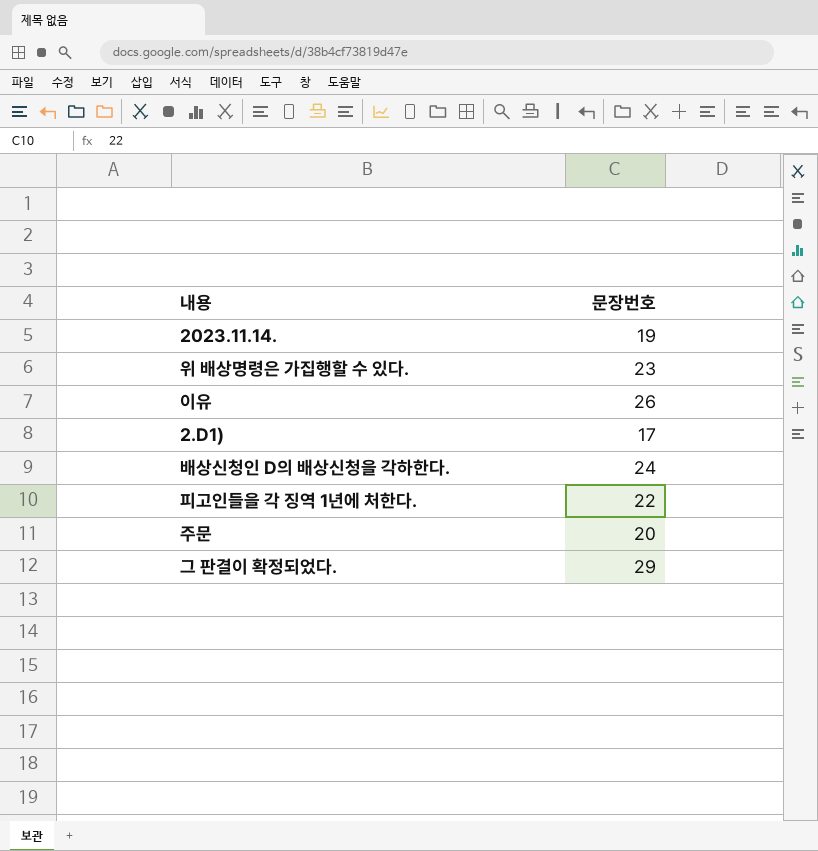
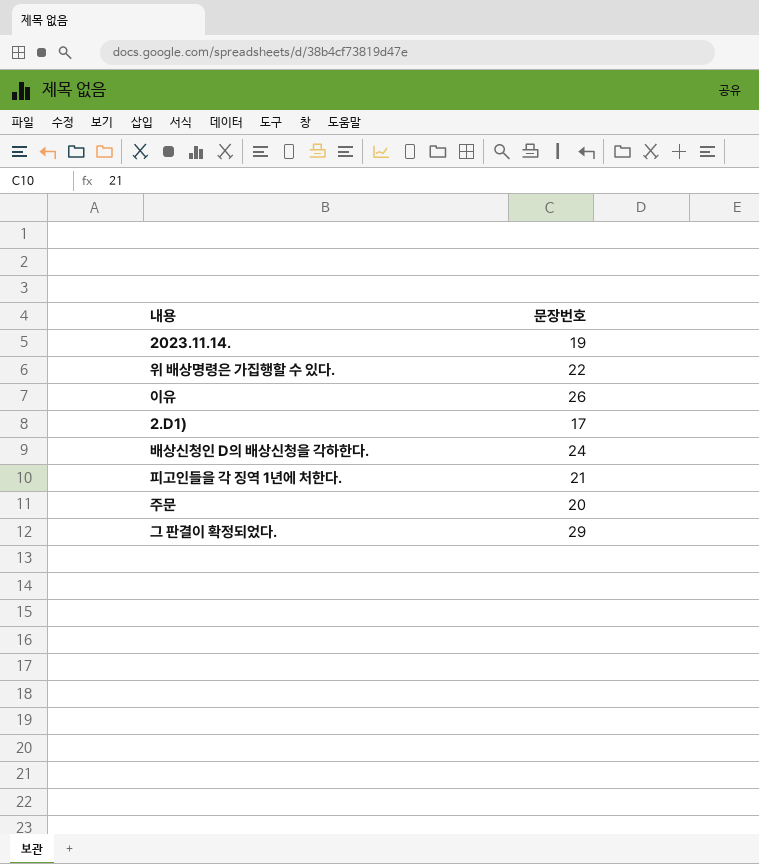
위 배상명령은 가집행할 수 있다. | 문장번호: 23 -> 22
피고인들을 각 징역 1년에 처한다. | 문장번호: 22 -> 21

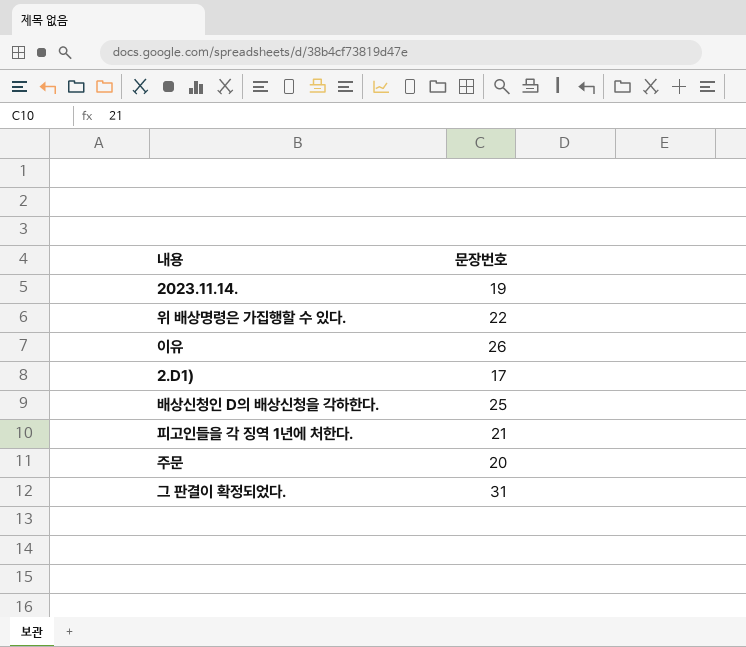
배상신청인 D의 배상신청을 각하한다. | 문장번호: 24 -> 25
그 판결이 확정되었다. | 문장번호: 29 -> 31

